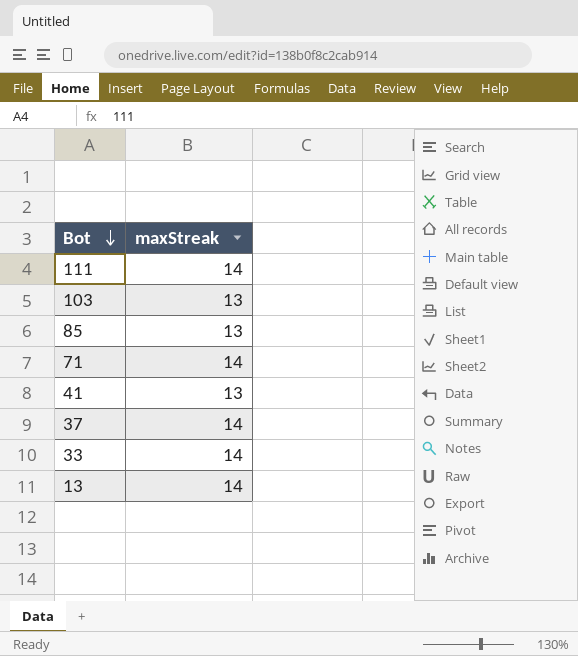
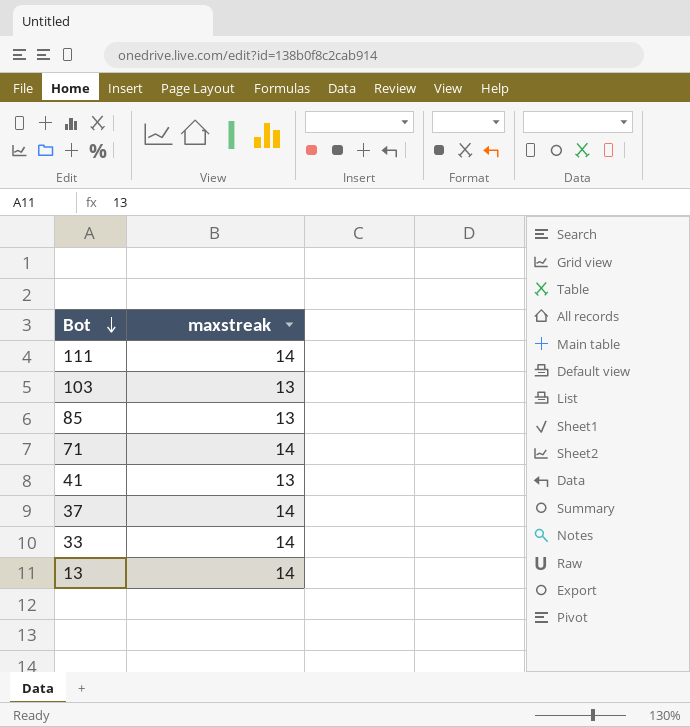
column name: maxStreak -> maxstreak

